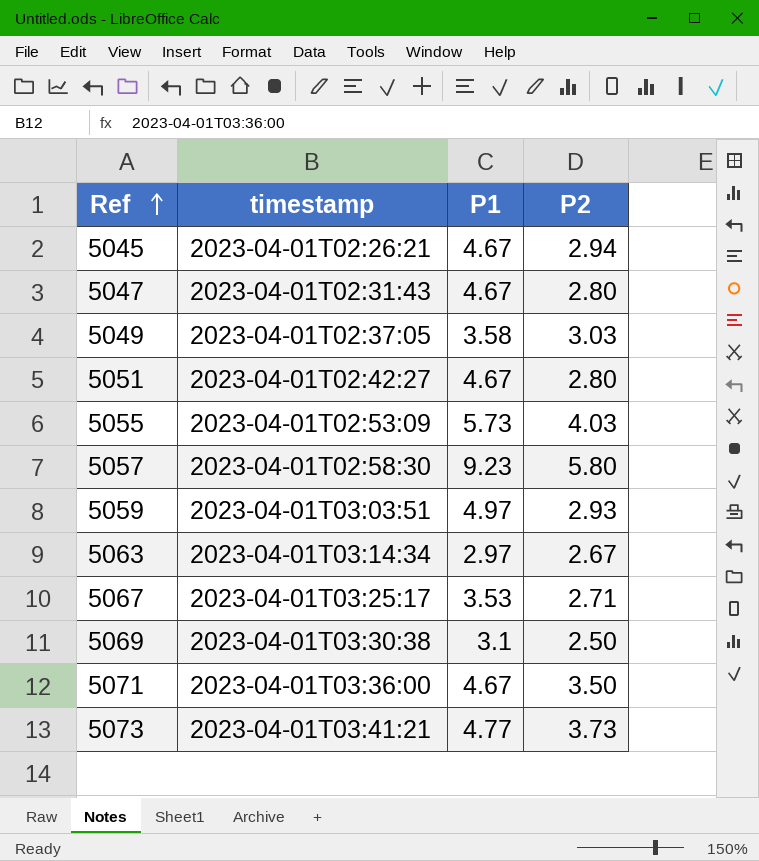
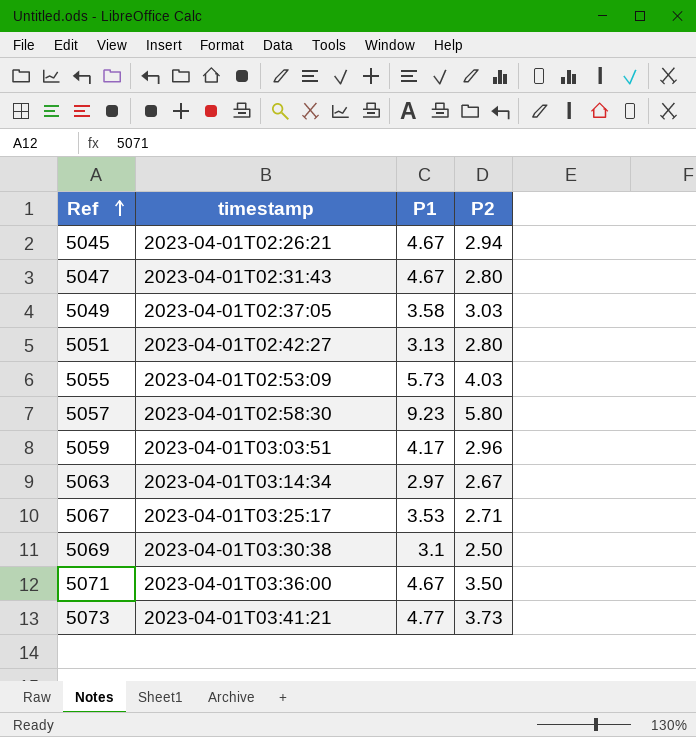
5051 | P1: 4.67 -> 3.13
5059 | P1: 4.97 -> 4.17
5059 | P2: 2.93 -> 2.96

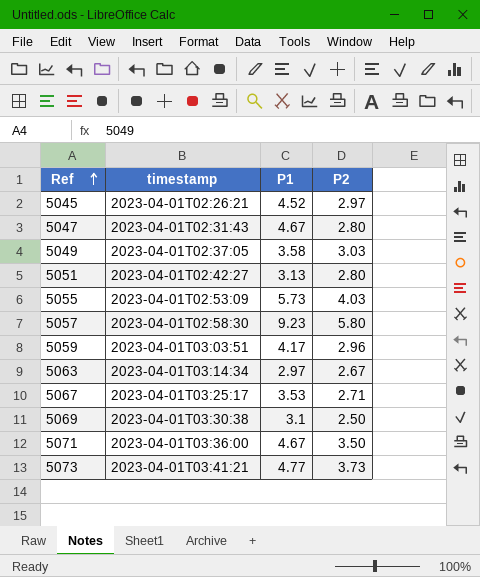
5045 | P1: 4.67 -> 4.52
5045 | P2: 2.94 -> 2.97

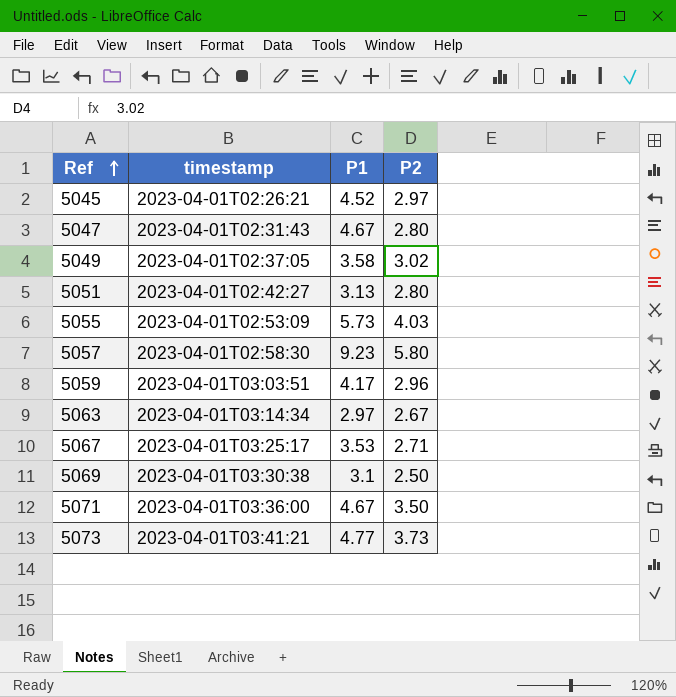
5049 | P2: 3.03 -> 3.02

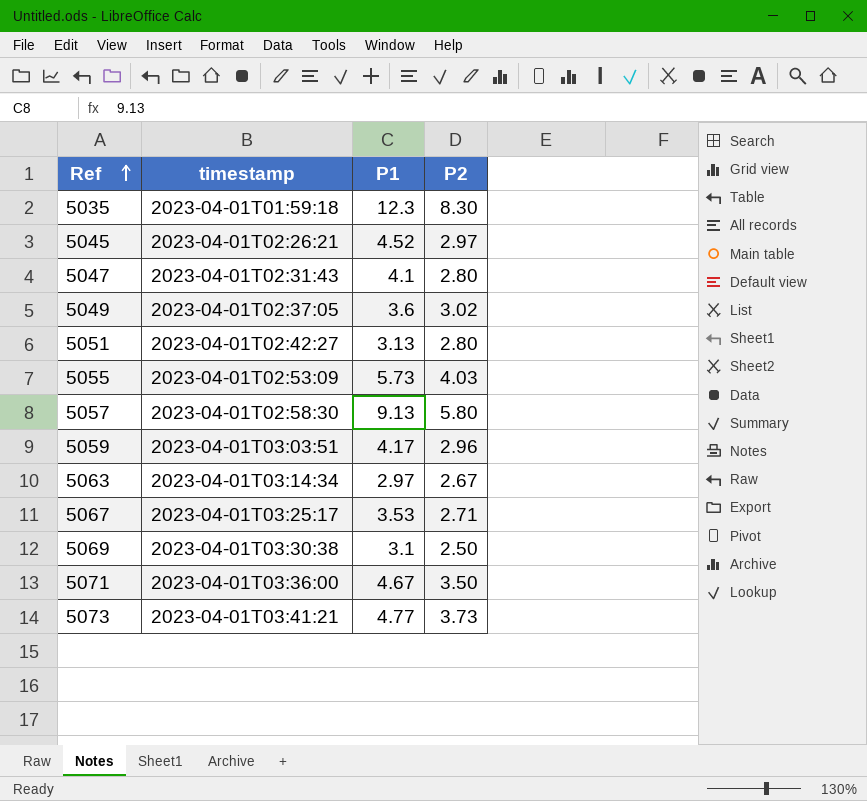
row 5035: none -> 2023-04-01T01:59:18 | 12.3 | 8.30
5047 | P1: 4.67 -> 4.1
5049 | P1: 3.58 -> 3.6
5057 | P1: 9.23 -> 9.13

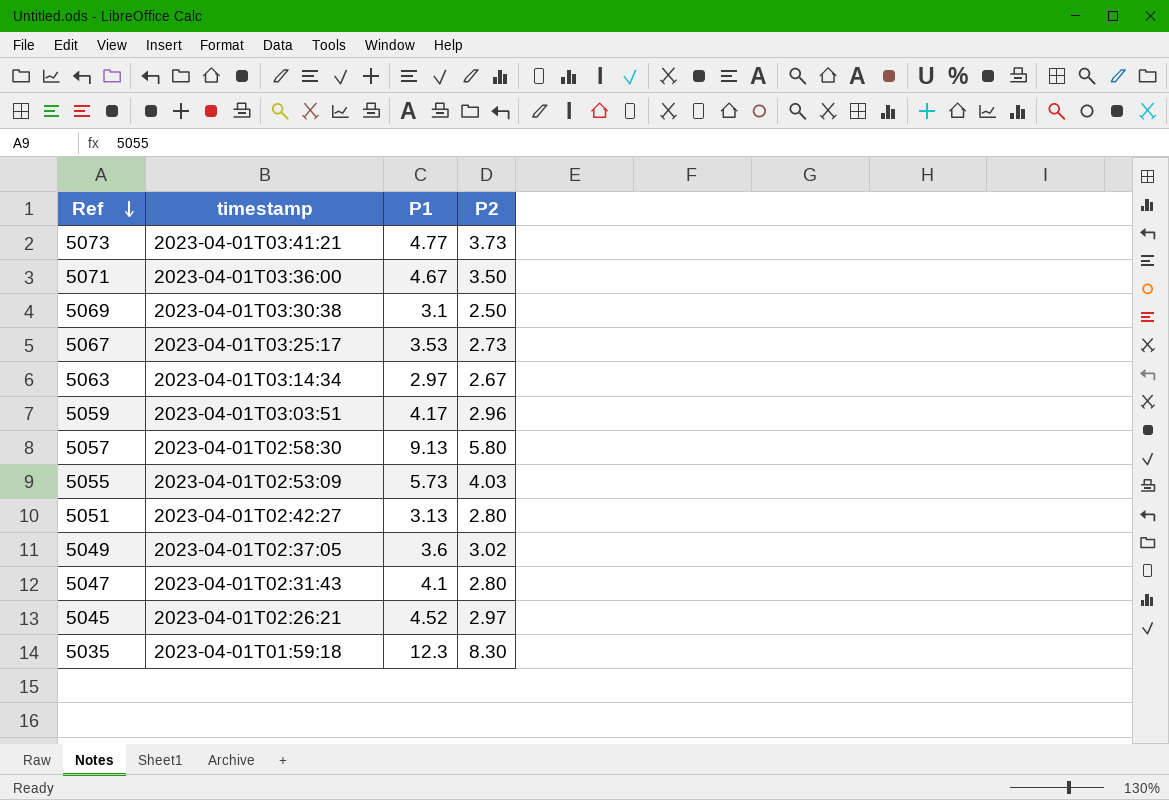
row order: Ref ascending -> Ref descending
5067 | P2: 2.71 -> 2.73

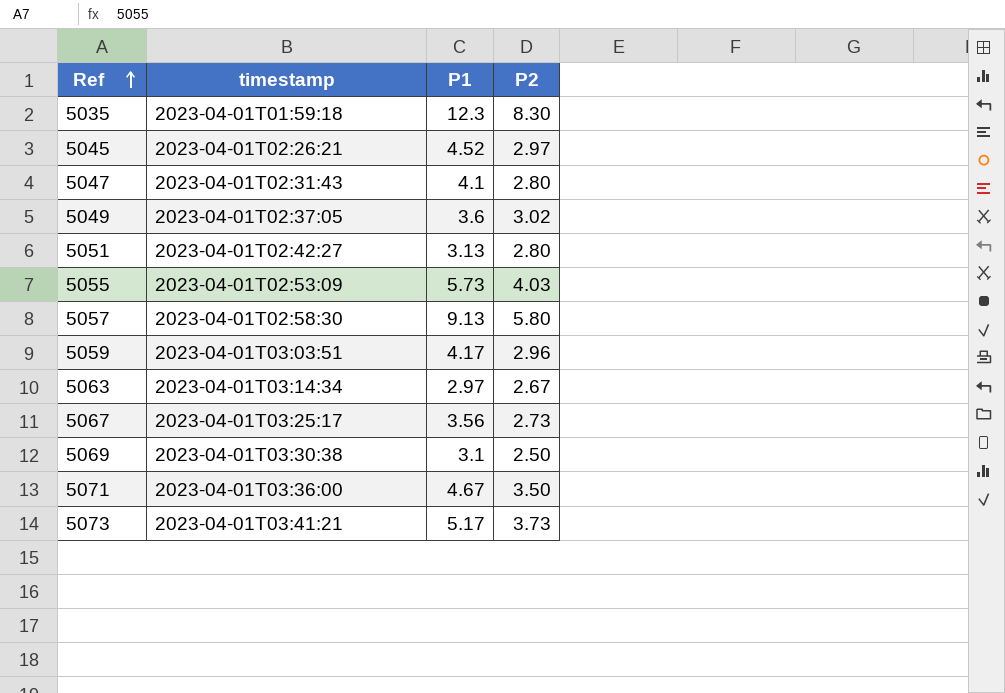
row order: Ref descending -> Ref ascending
5067 | P1: 3.53 -> 3.56
5073 | P1: 4.77 -> 5.17

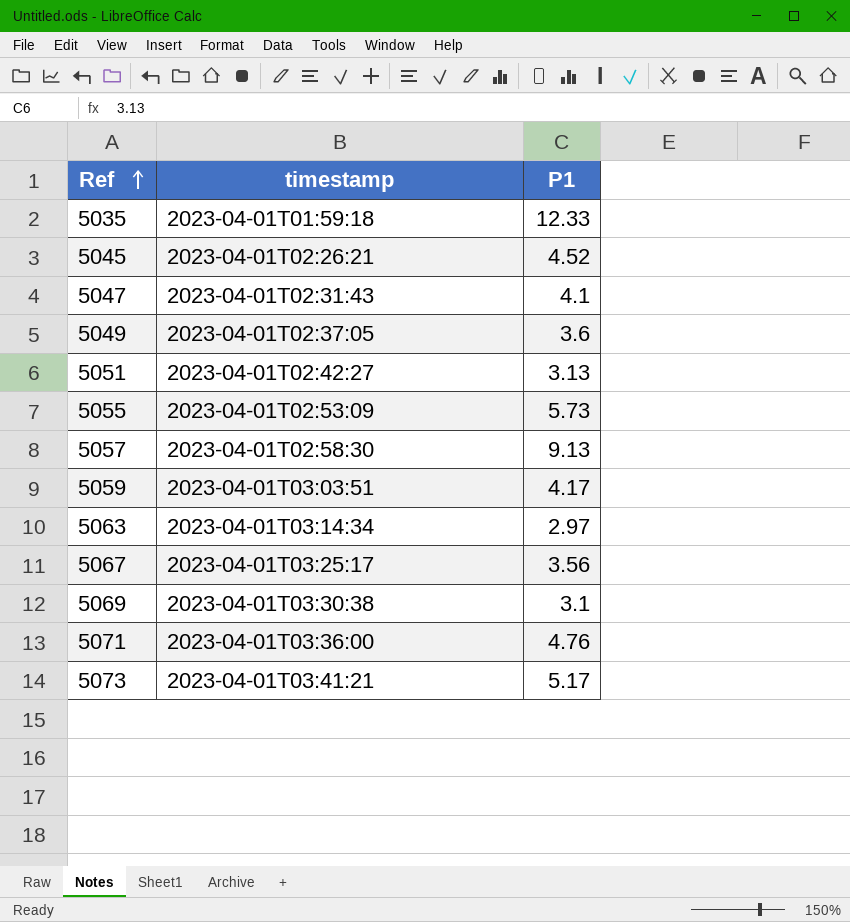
column P2 | position: 4 -> none
5035 | P1: 12.3 -> 12.33
5071 | P1: 4.67 -> 4.76

